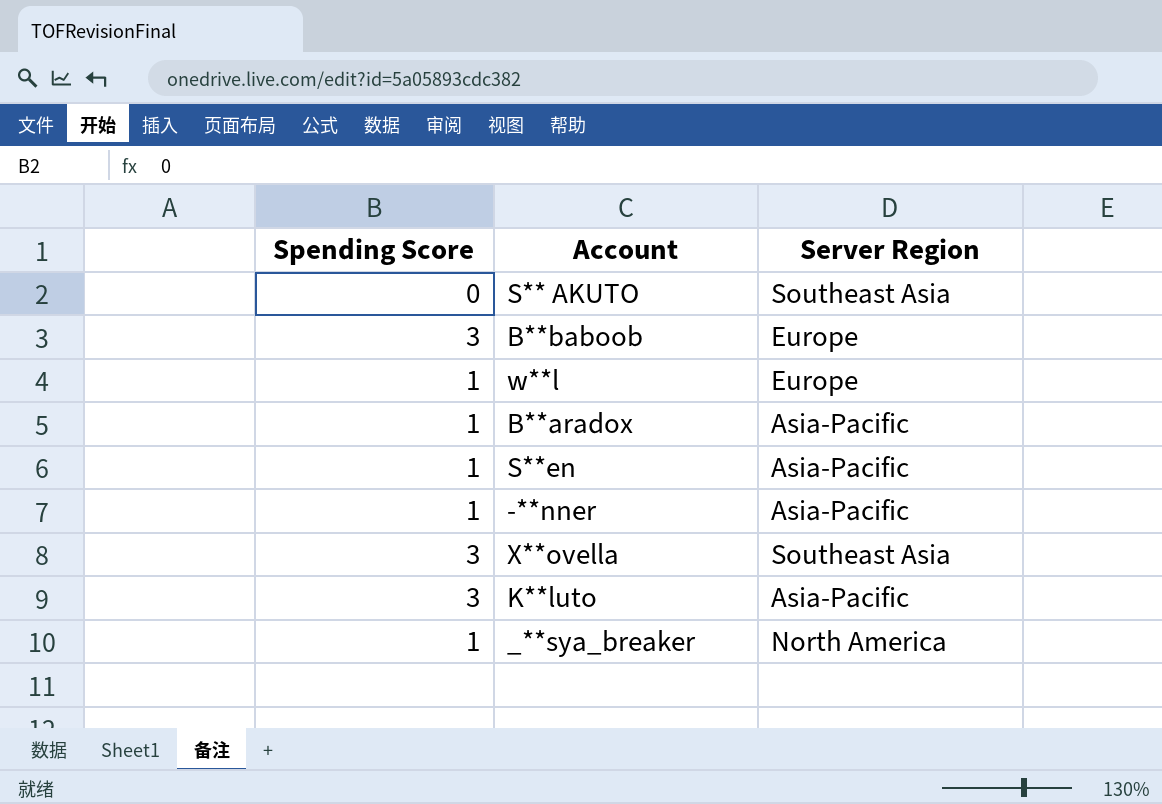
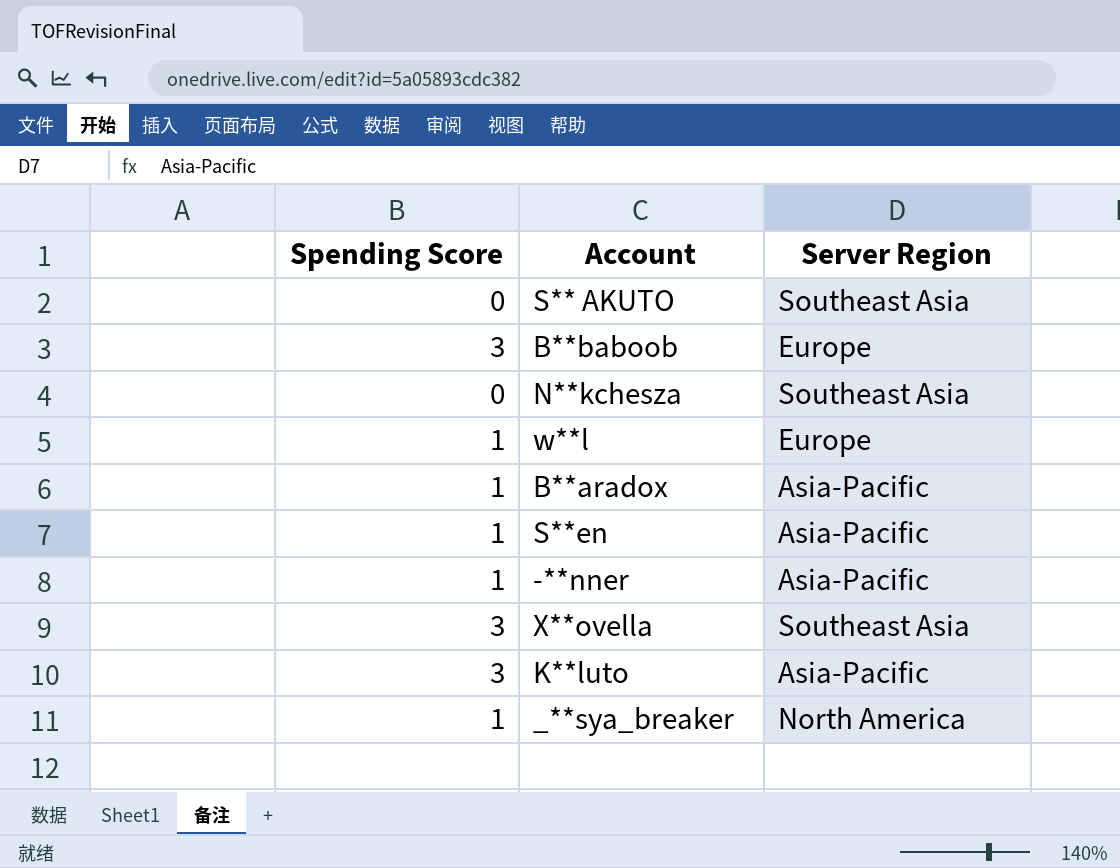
row N**kchesza: none -> 0 | Southeast Asia

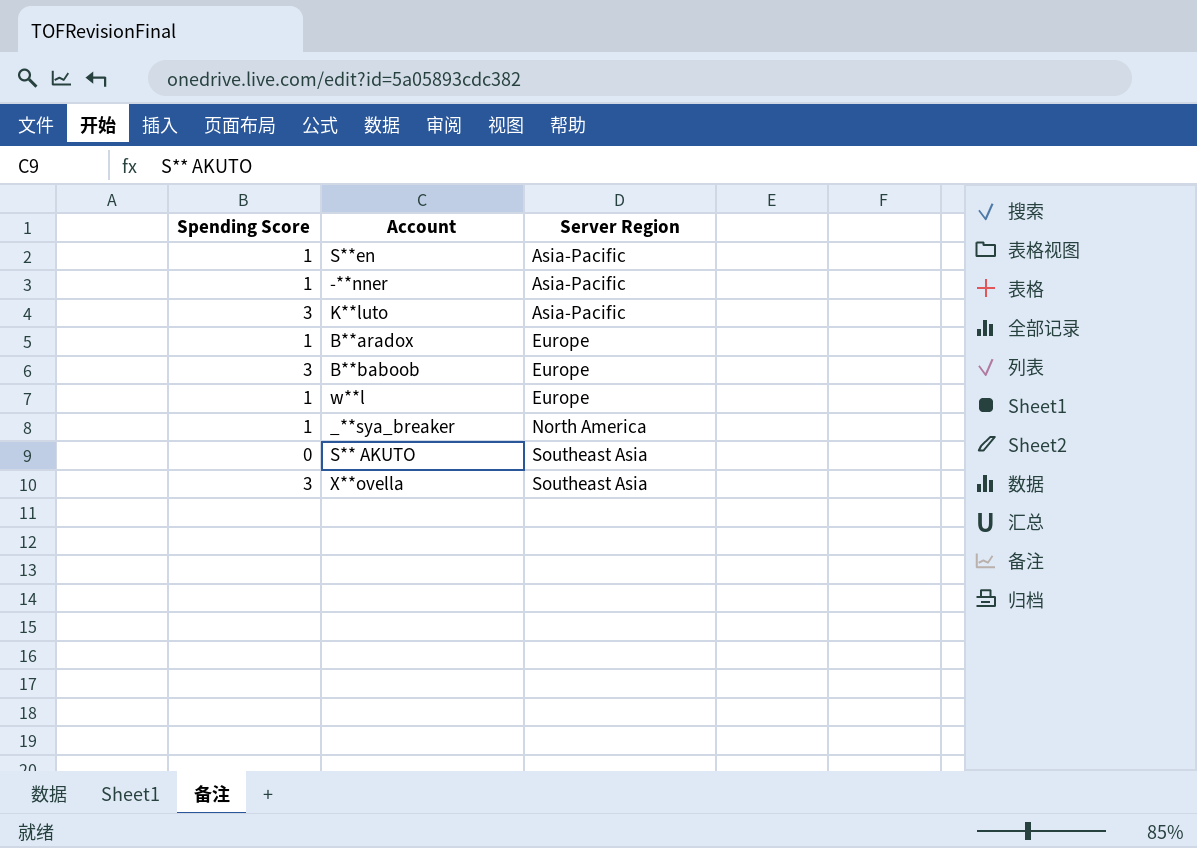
row order: none -> Server Region ascending
row N**kchesza: 0 | Southeast Asia -> none
B**aradox | Server Region: Asia-Pacific -> Europe

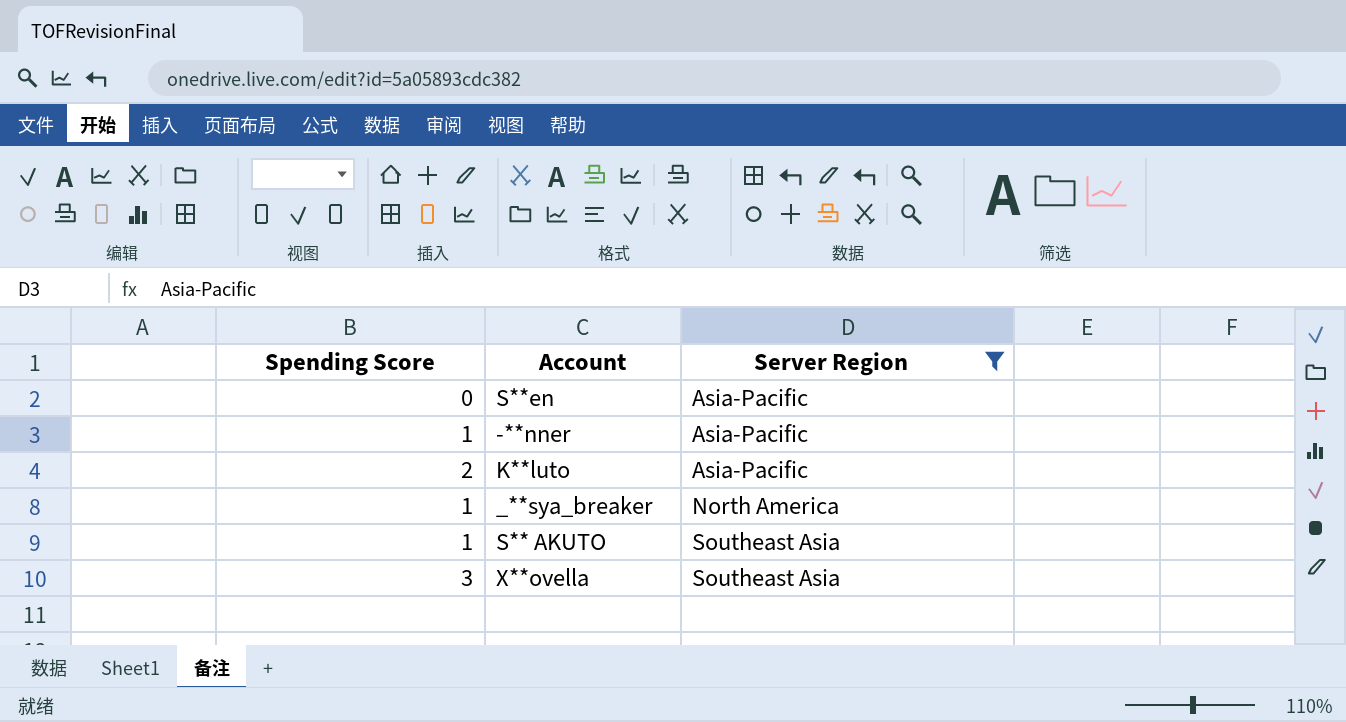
filter: none -> Server Region != Europe
S**en | Spending Score: 1 -> 0
K**luto | Spending Score: 3 -> 2
S** AKUTO | Spending Score: 0 -> 1

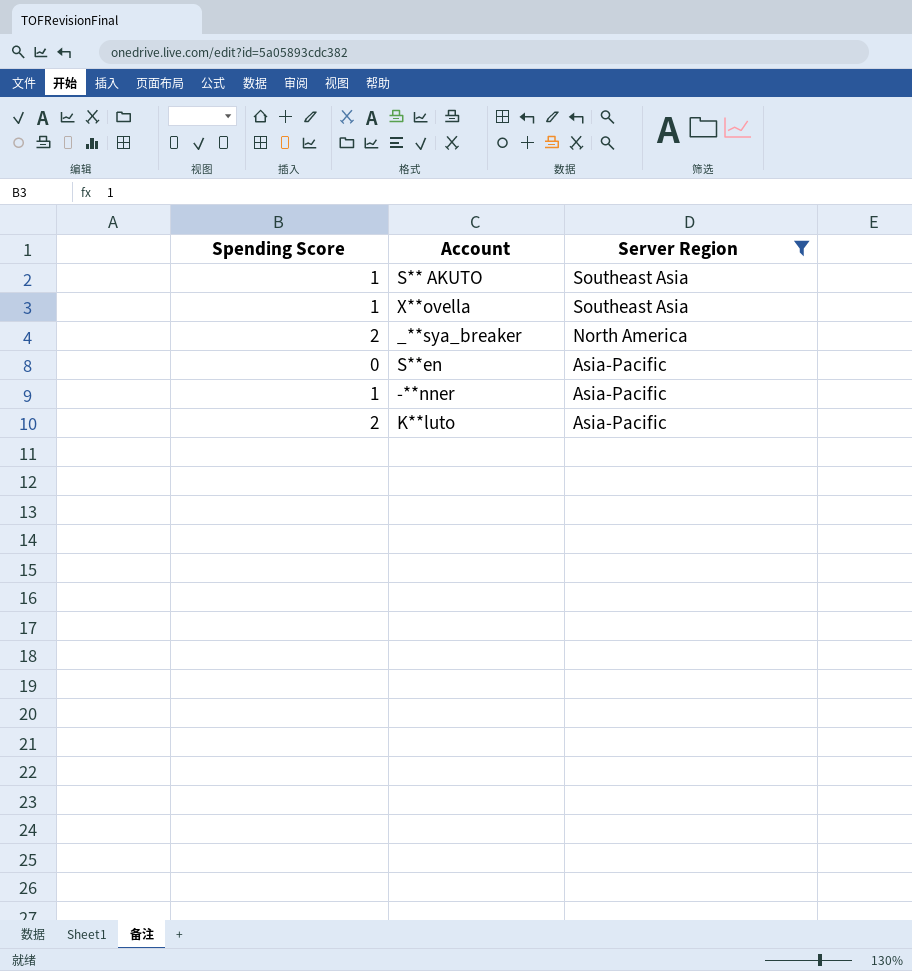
row order: Server Region ascending -> Server Region descending
X**ovella | Spending Score: 3 -> 1
_**sya_breaker | Spending Score: 1 -> 2

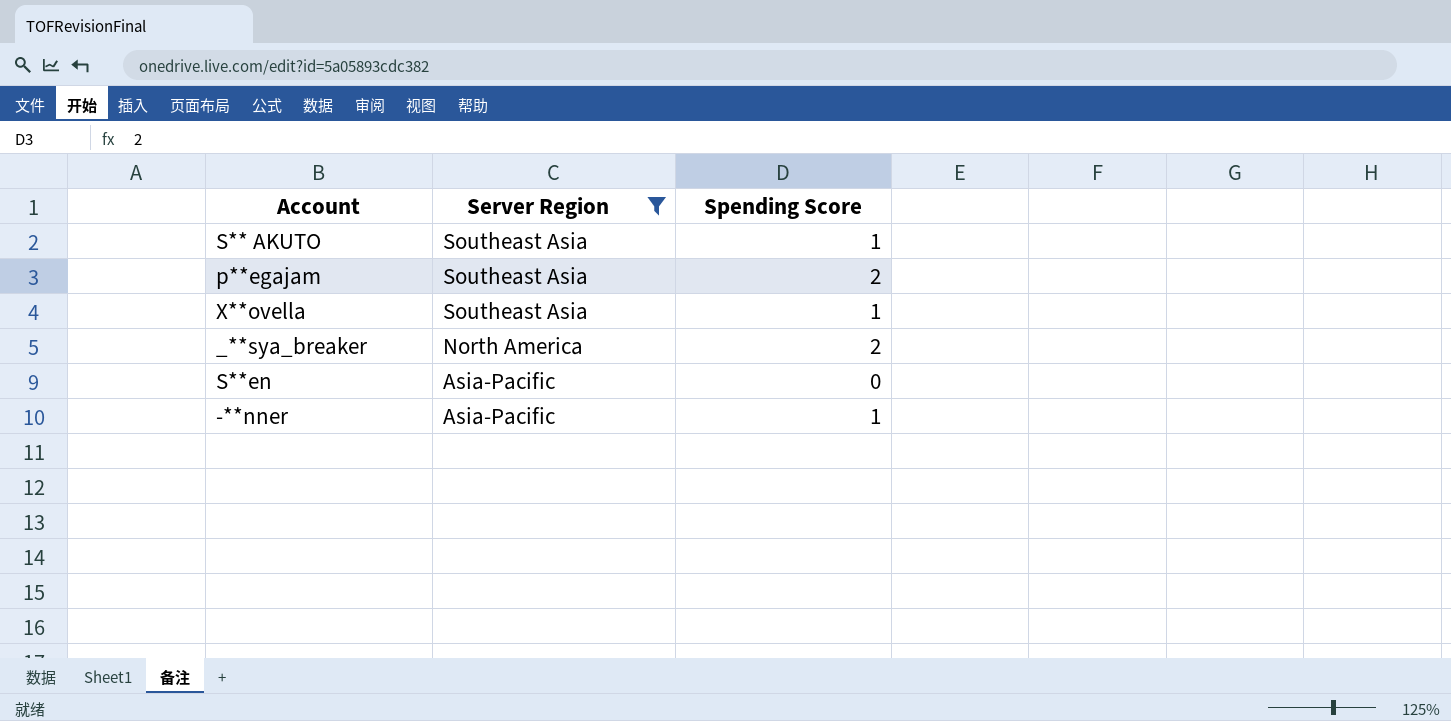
column Spending Score | position: 1 -> 3
row K**luto: 2 | Asia-Pacific -> none
row p**egajam: none -> Southeast Asia | 2

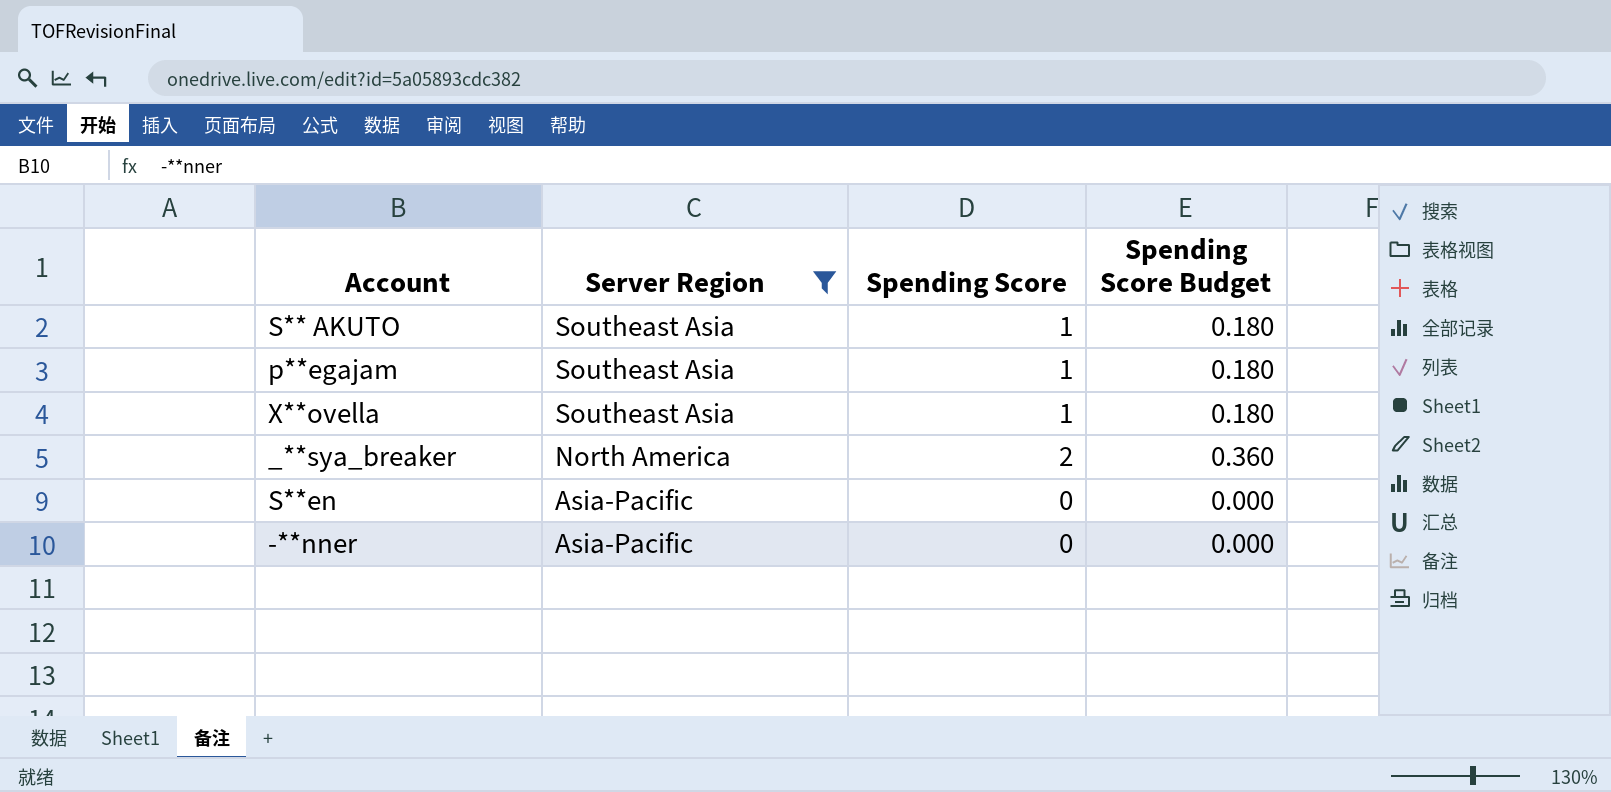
column Spending Score Budget | formula: none -> [Spending Score] * 0.18
p**egajam | Spending Score: 2 -> 1
-**nner | Spending Score: 1 -> 0

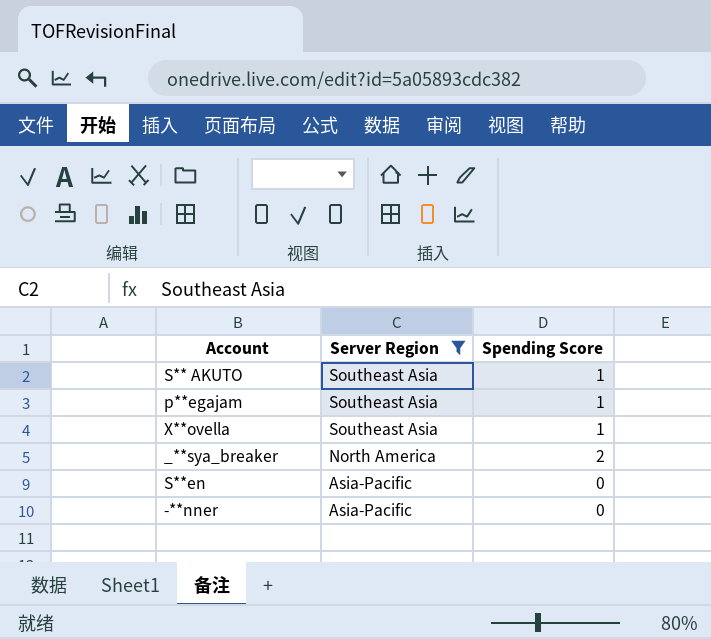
column Spending Score Budget | formula: [Spending Score] * 0.18 -> none

